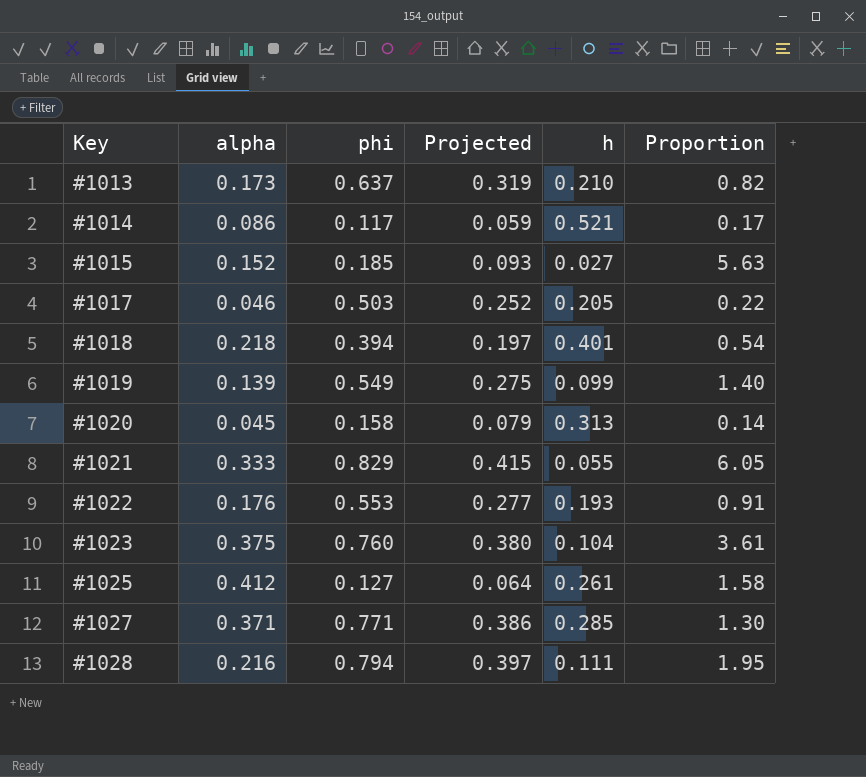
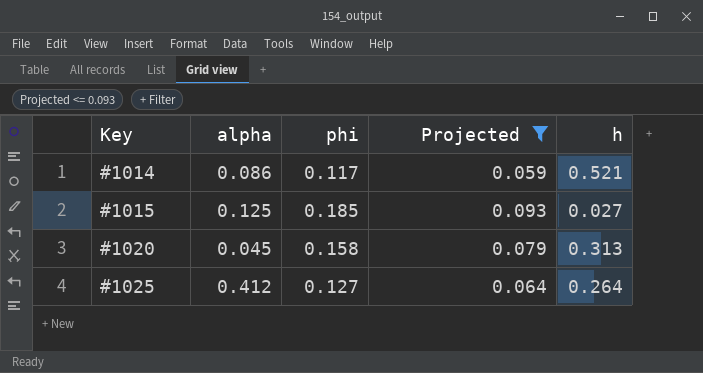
filter: none -> Projected <= 0.093
column Proportion | formula: [alpha] / [h] -> none
#1015 | alpha: 0.152 -> 0.125
#1025 | h: 0.261 -> 0.264

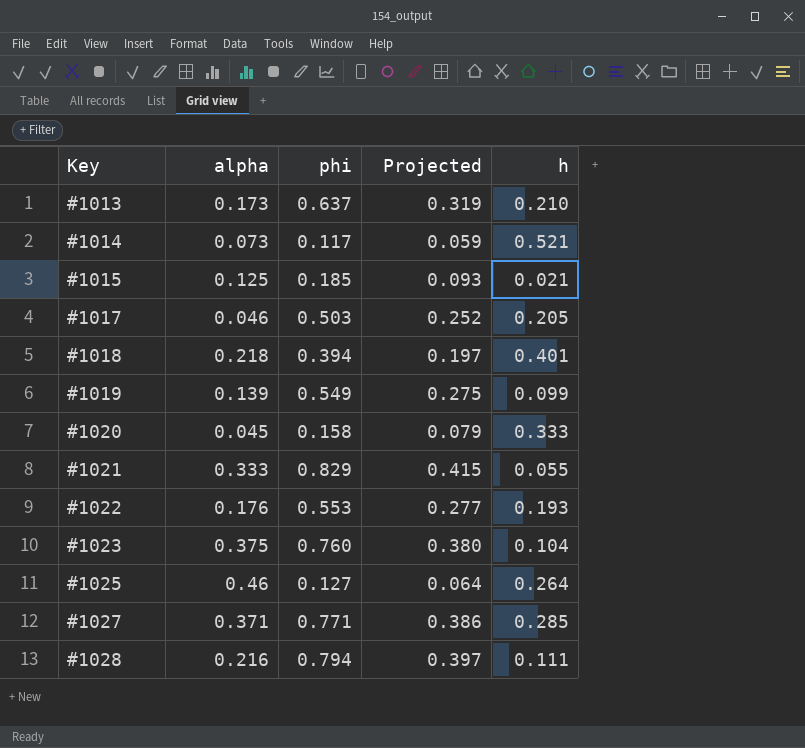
filter: Projected <= 0.093 -> none
#1014 | alpha: 0.086 -> 0.073
#1015 | h: 0.027 -> 0.021
#1020 | h: 0.313 -> 0.333
#1025 | alpha: 0.412 -> 0.46

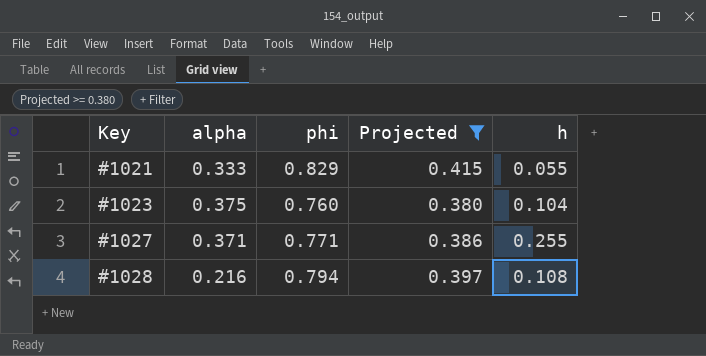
filter: none -> Projected >= 0.380
#1027 | h: 0.285 -> 0.255
#1028 | h: 0.111 -> 0.108

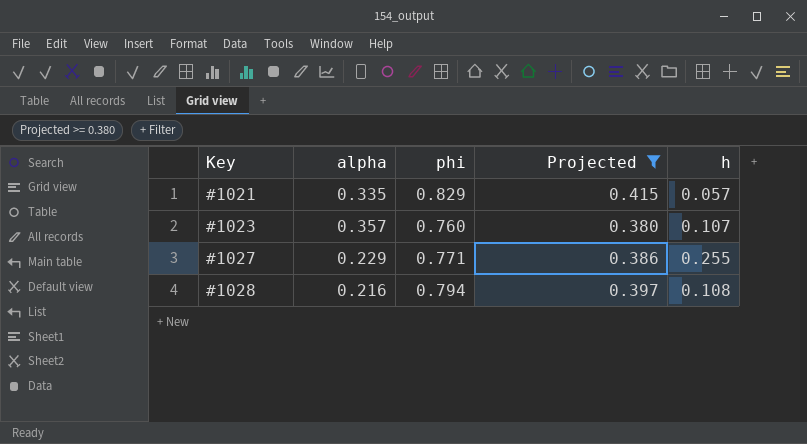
#1021 | alpha: 0.333 -> 0.335
#1021 | h: 0.055 -> 0.057
#1023 | alpha: 0.375 -> 0.357
#1023 | h: 0.104 -> 0.107
#1027 | alpha: 0.371 -> 0.229

